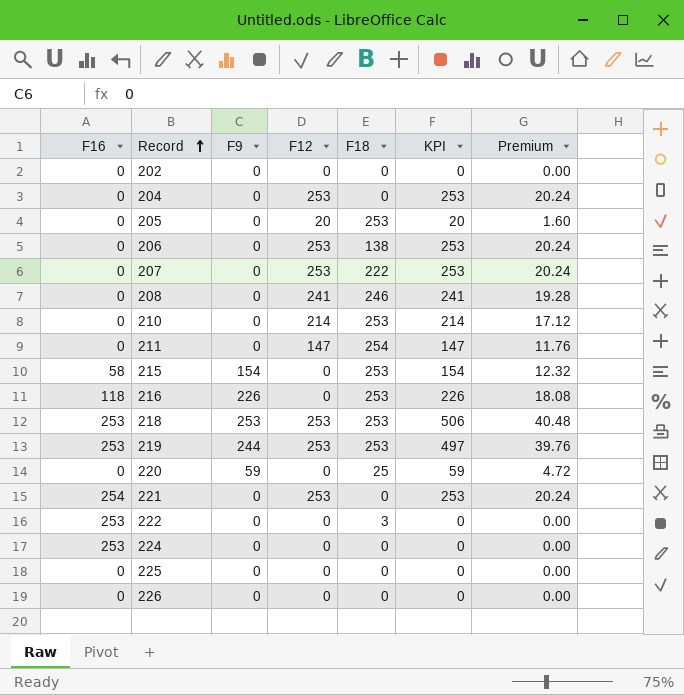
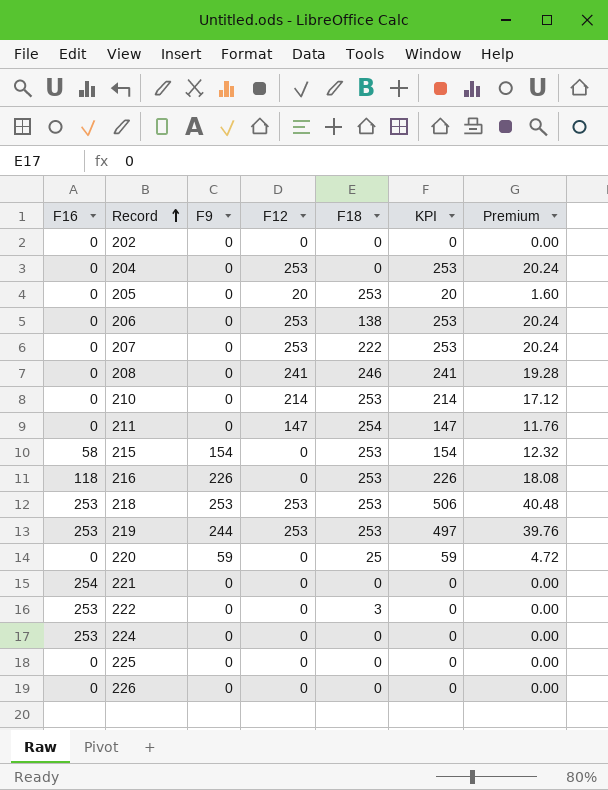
221 | F12: 253 -> 0
221 | KPI: 253 -> 0
221 | Premium: 20.24 -> 0.00

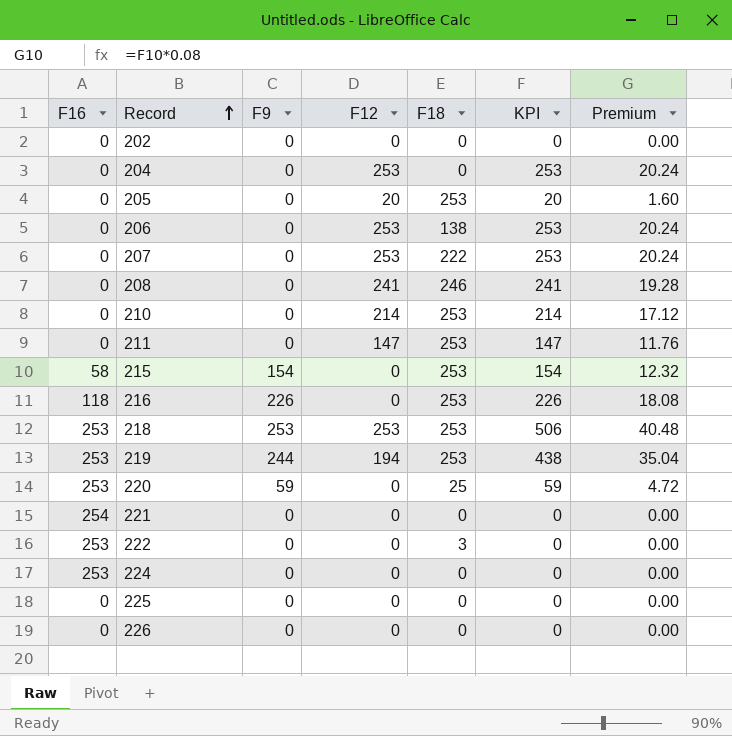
211 | F18: 254 -> 253
219 | F12: 253 -> 194
219 | KPI: 497 -> 438
219 | Premium: 39.76 -> 35.04
220 | F16: 0 -> 253

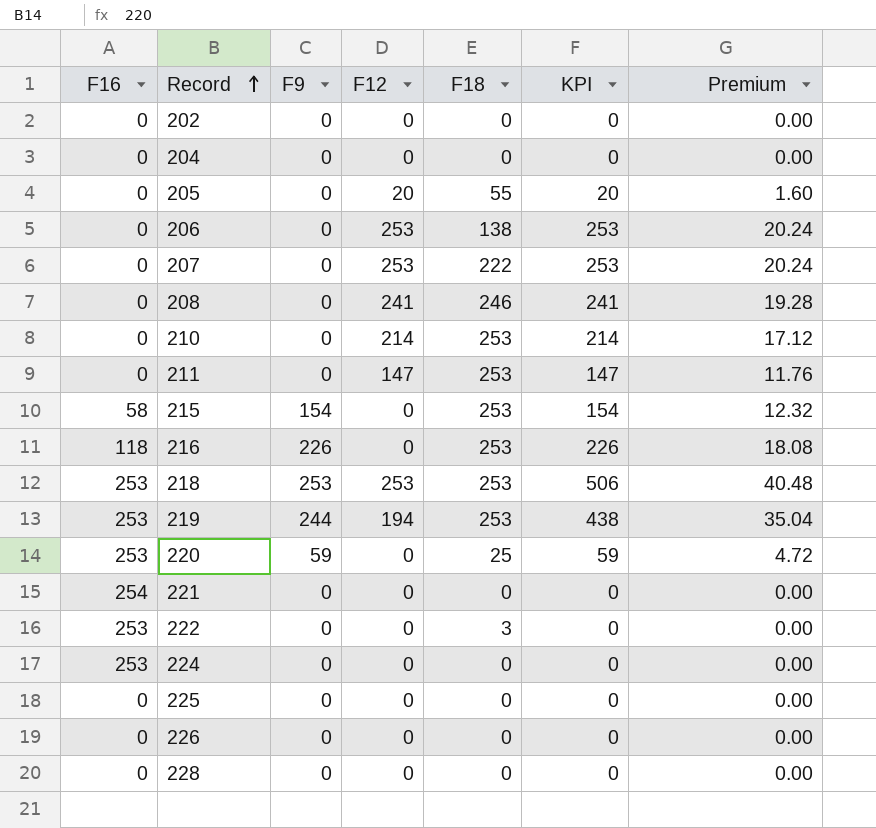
204 | F12: 253 -> 0
204 | KPI: 253 -> 0
204 | Premium: 20.24 -> 0.00
205 | F18: 253 -> 55
row 228: none -> 0 | 0 | 0 | 0 | 0 | 0.00

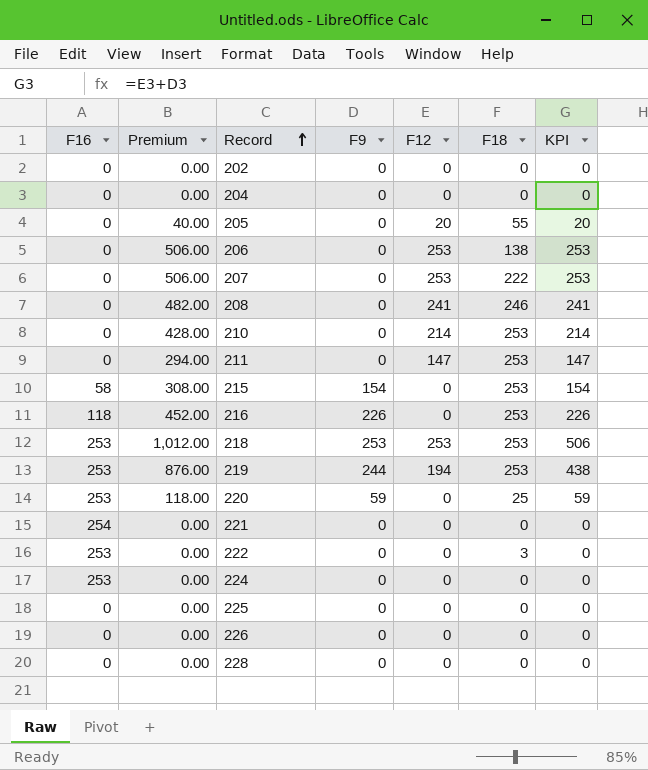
column Premium | formula: [KPI] * 0.08 -> [KPI] * 2
column Premium | position: 7 -> 2

